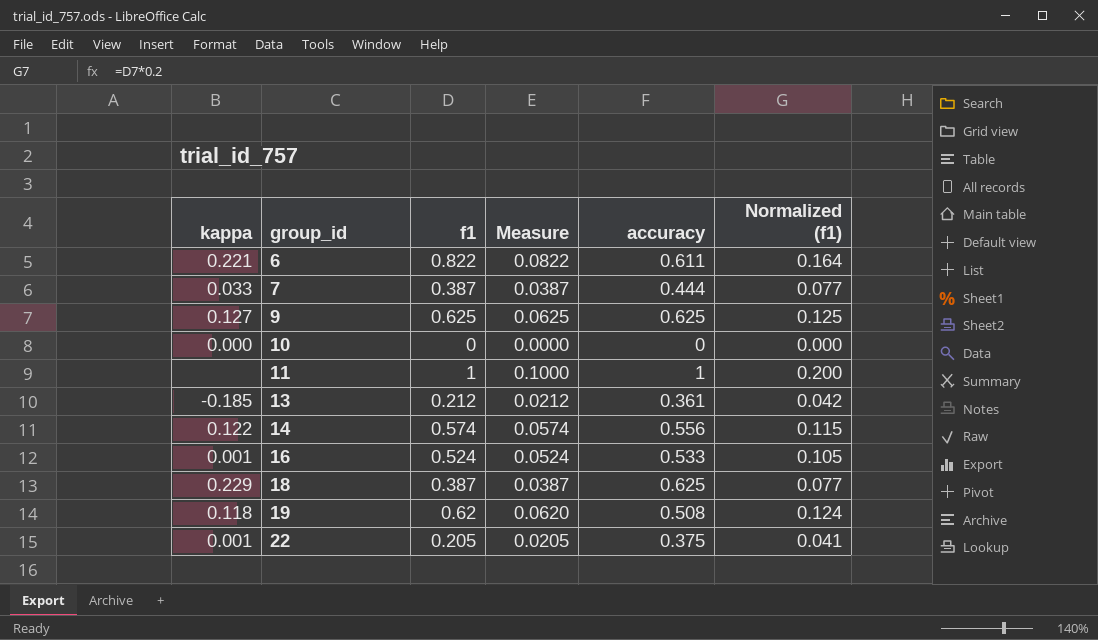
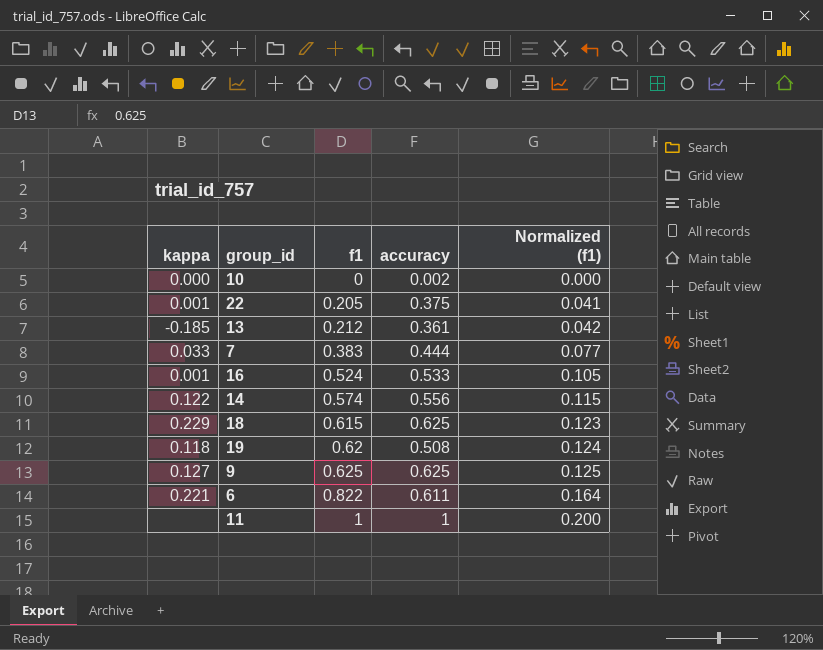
row order: group_id ascending -> f1 ascending
column Measure | formula: [f1] * 0.1 -> none
10 | accuracy: 0 -> 0.002
7 | f1: 0.387 -> 0.383
18 | f1: 0.387 -> 0.615
18 | Normalized (f1): 0.077 -> 0.123

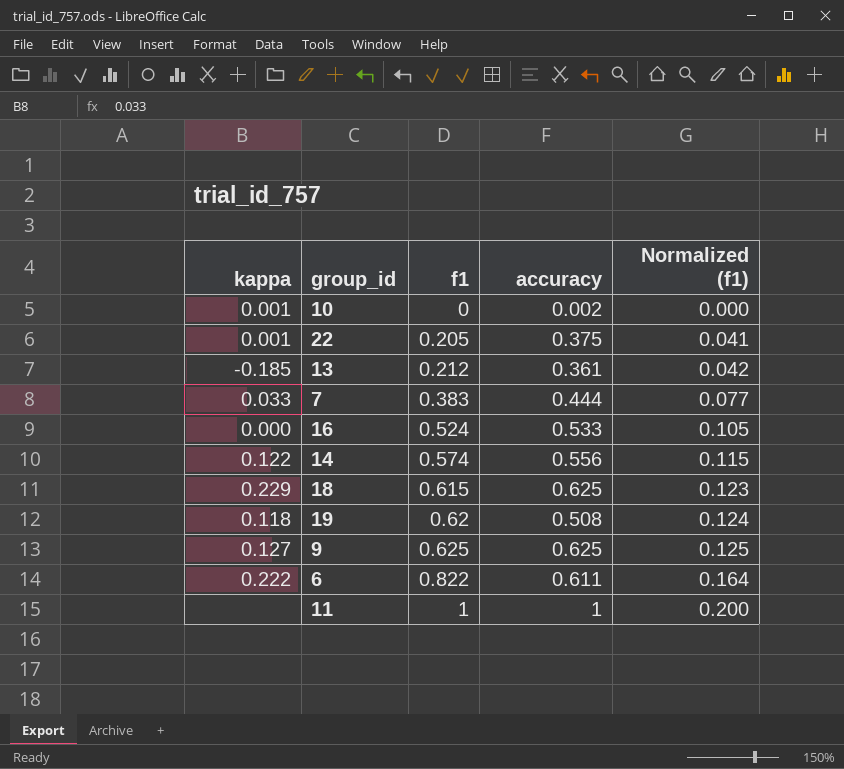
10 | kappa: 0.000 -> 0.001
16 | kappa: 0.001 -> 0.000
6 | kappa: 0.221 -> 0.222

